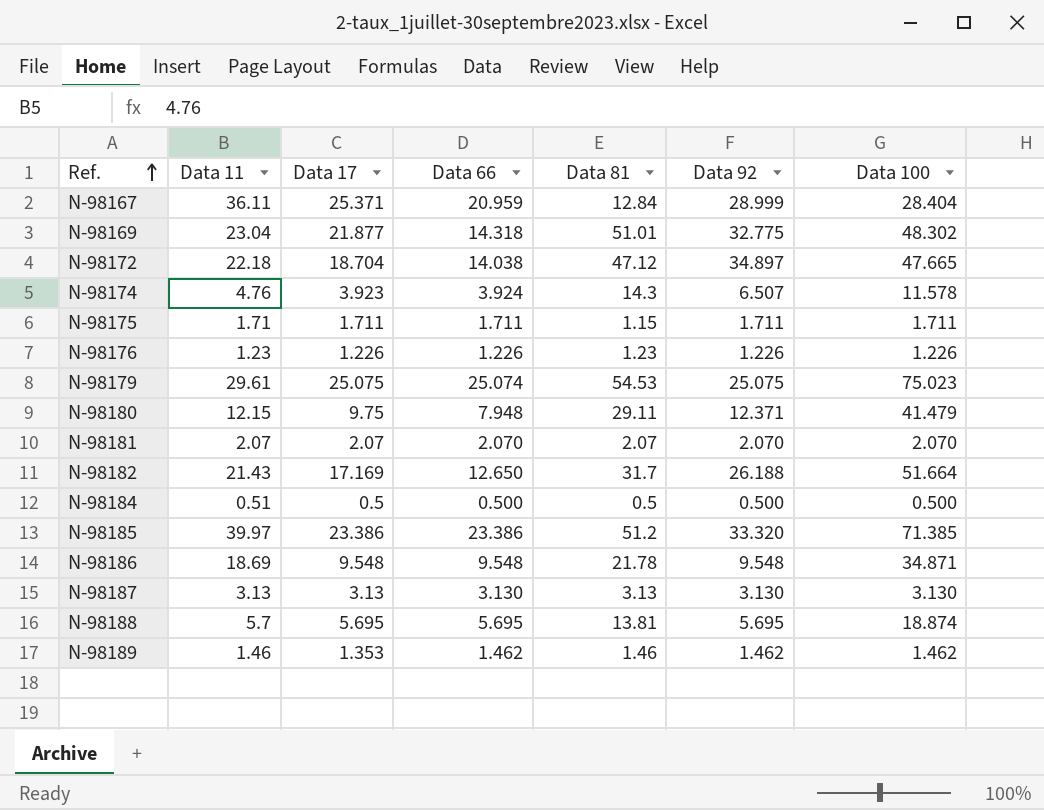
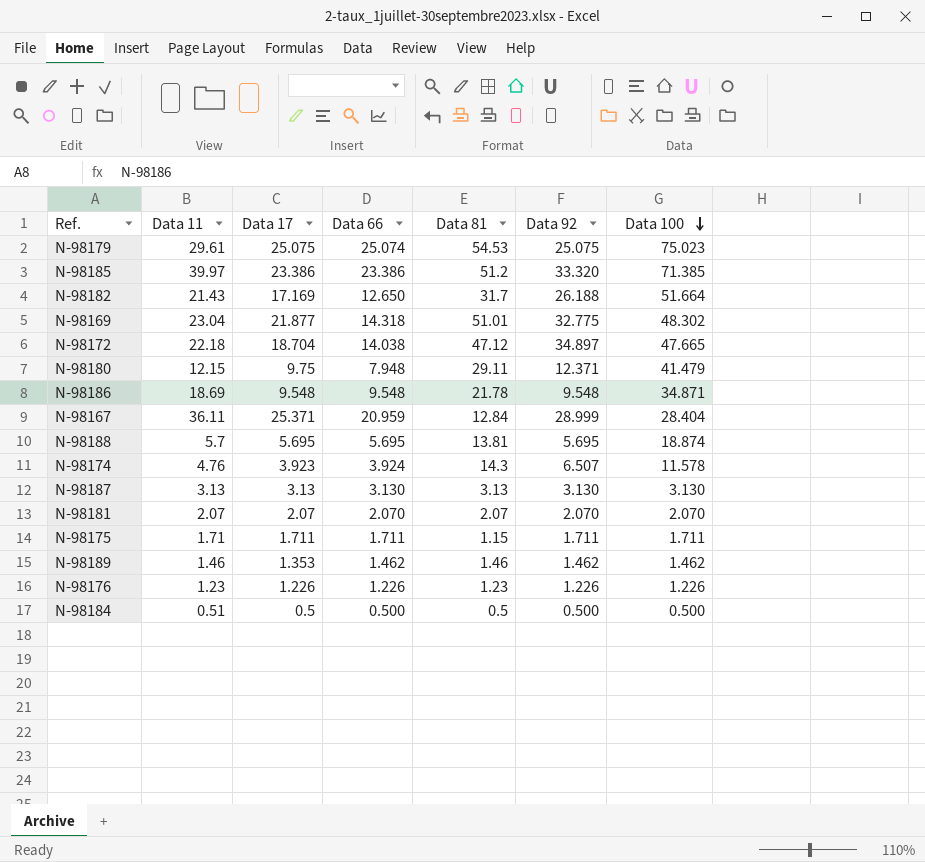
row order: Ref. ascending -> Data 100 descending

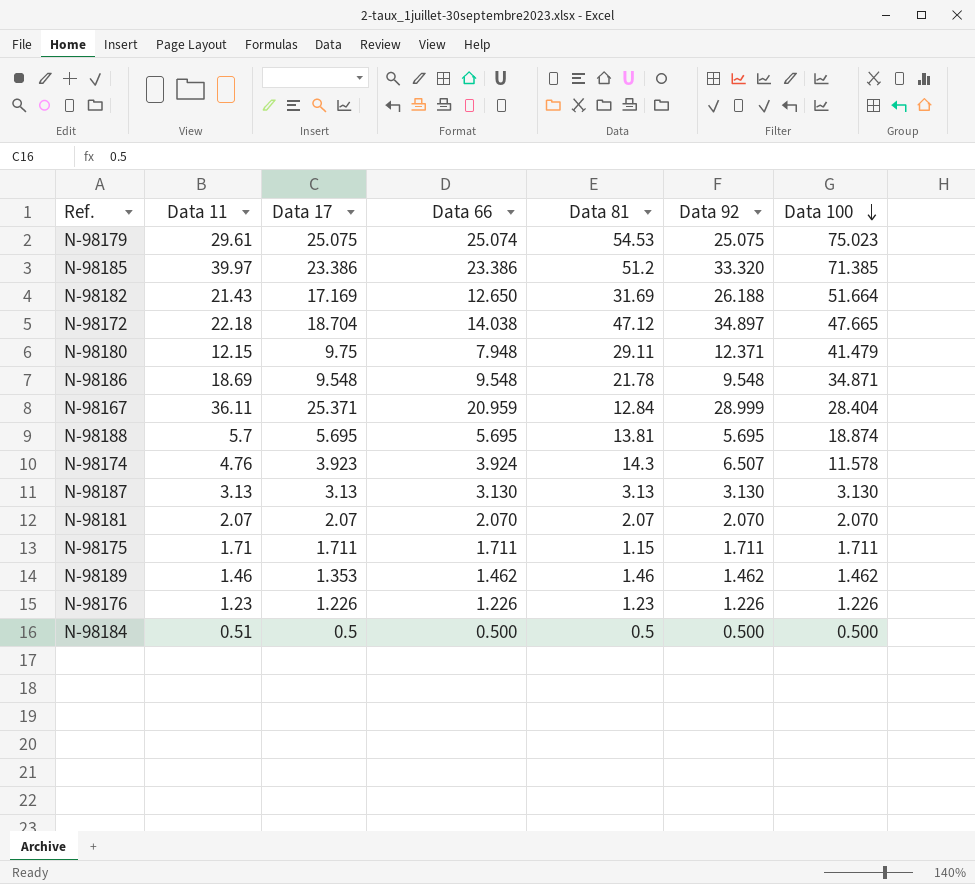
row N-98169: 23.04 | 21.877 | 14.318 | 51.01 | 32.775 | 48.302 -> none
N-98182 | Data 81: 31.7 -> 31.69

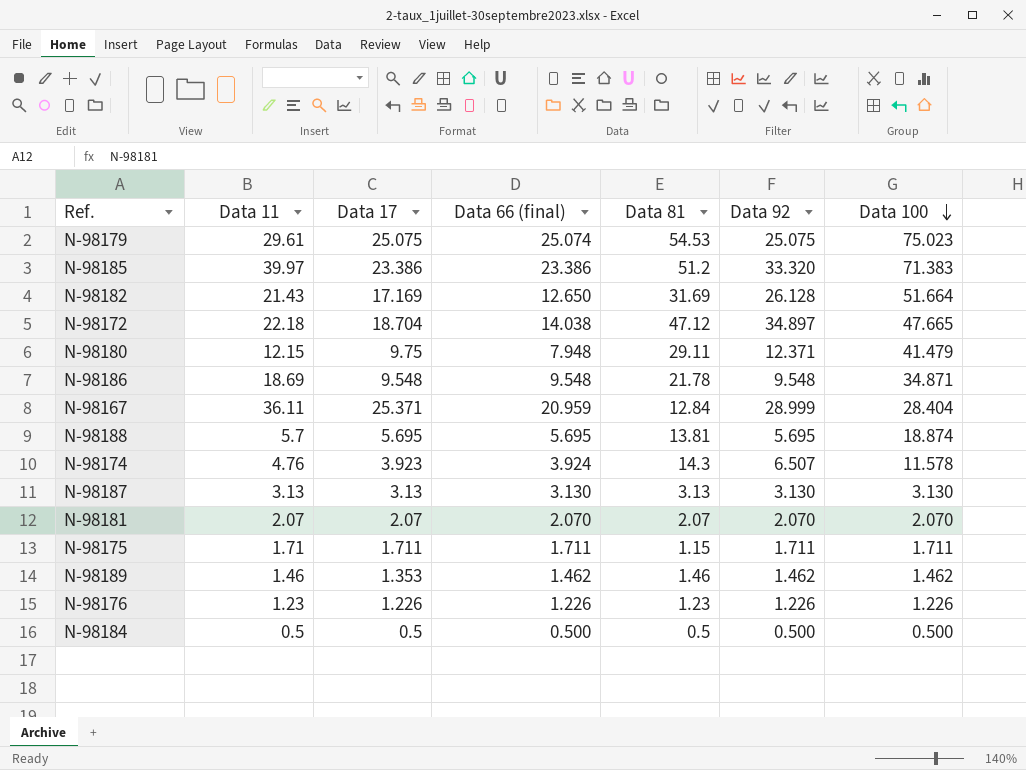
column name: Data 66 -> Data 66 (final)
N-98185 | Data 100: 71.385 -> 71.383
N-98182 | Data 92: 26.188 -> 26.128
N-98184 | Data 11: 0.51 -> 0.5

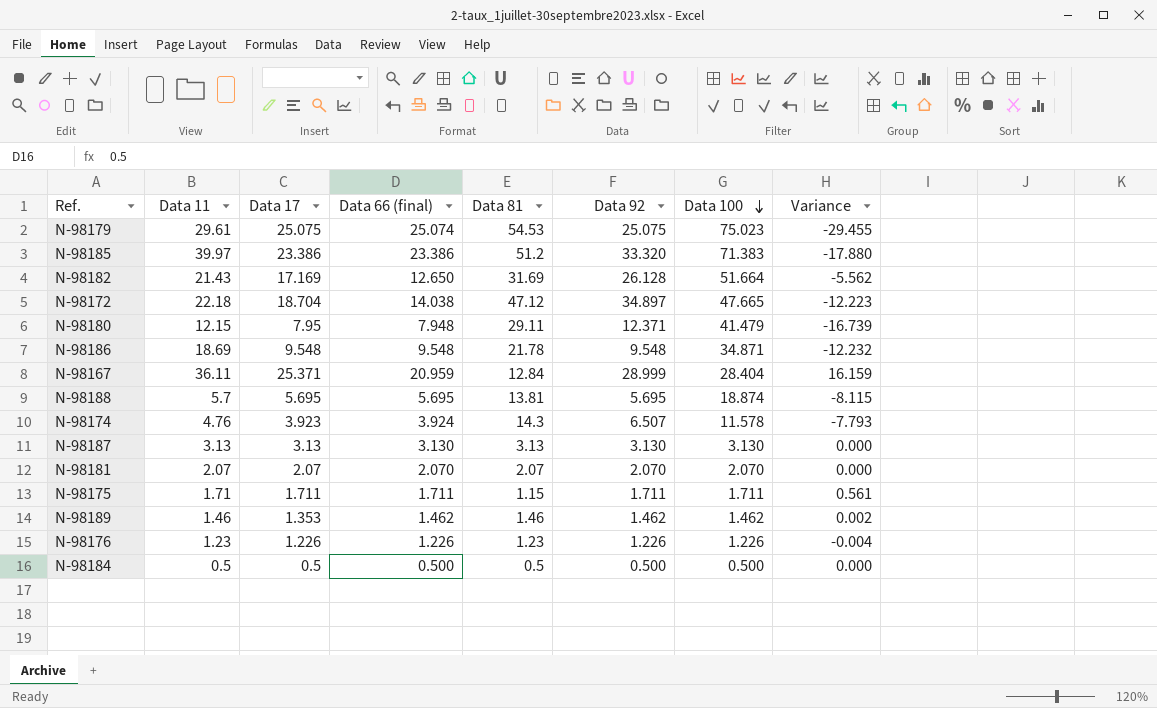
column Variance | formula: none -> [Data 92] - [Data 81]
N-98180 | Data 17: 9.75 -> 7.95

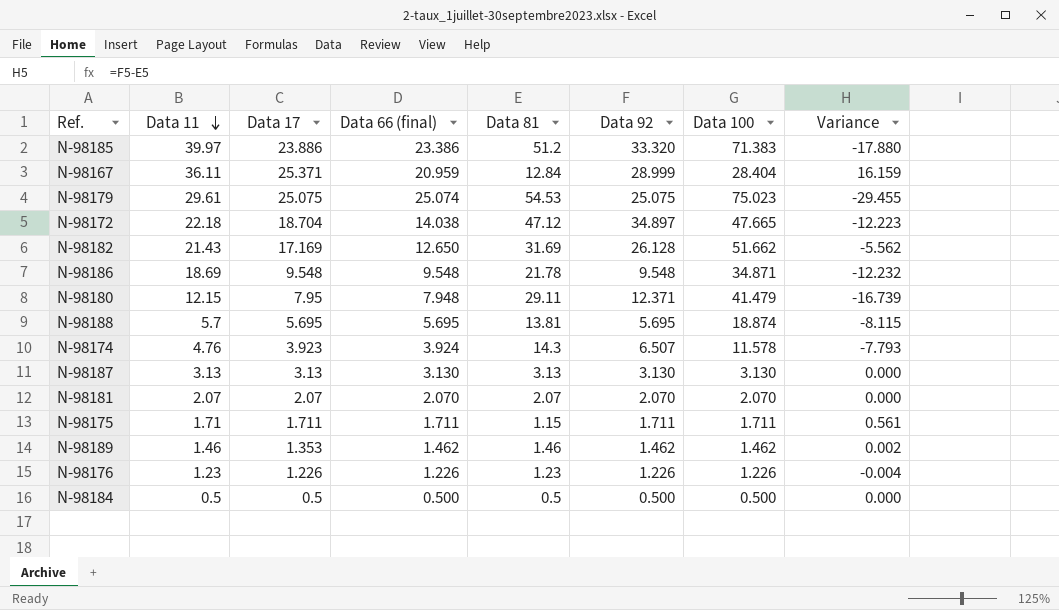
row order: Data 100 descending -> Data 11 descending
N-98185 | Data 17: 23.386 -> 23.886
N-98182 | Data 100: 51.664 -> 51.662

